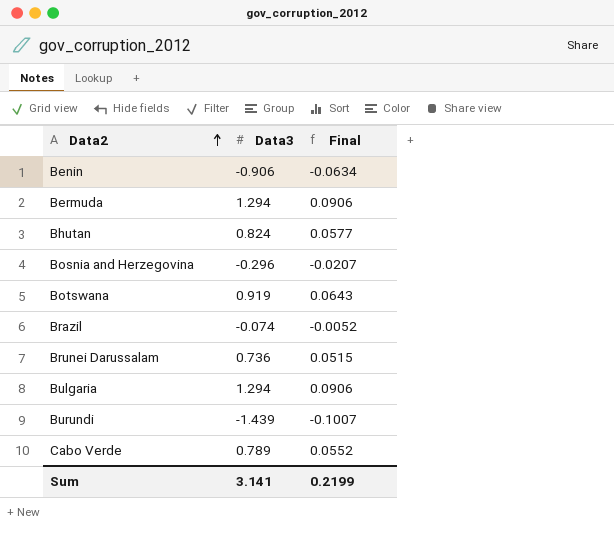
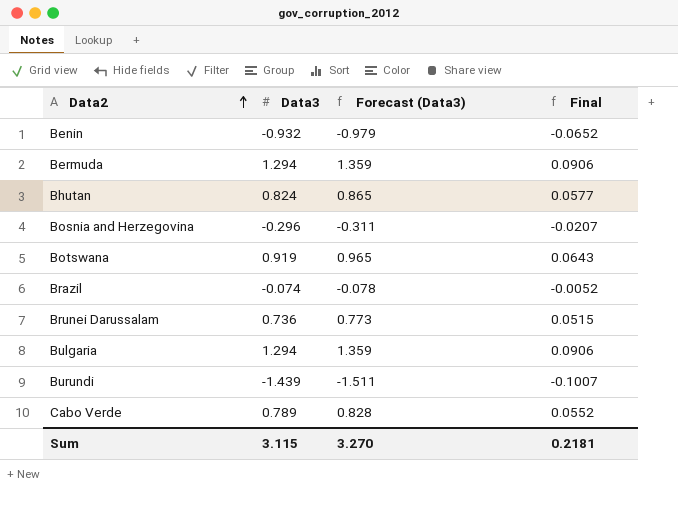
column Forecast (Data3) | formula: none -> [Data3] * 1.05
Benin | Data3: -0.906 -> -0.932
Benin | Final: -0.0634 -> -0.0652
Sum | Data3: 3.141 -> 3.115
Sum | Final: 0.2199 -> 0.2181

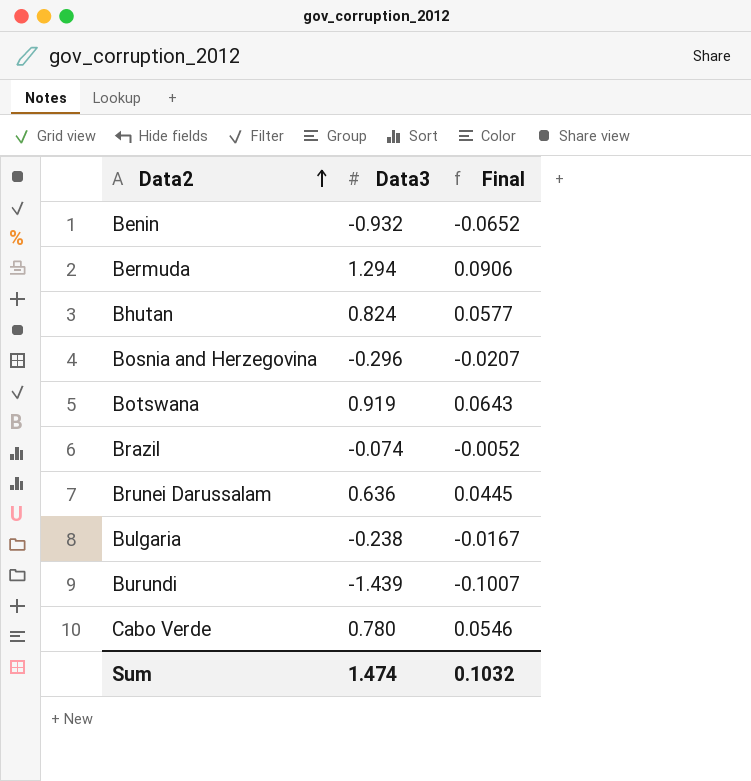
column Forecast (Data3) | formula: [Data3] * 1.05 -> none
Brunei Darussalam | Data3: 0.736 -> 0.636
Brunei Darussalam | Final: 0.0515 -> 0.0445
Bulgaria | Data3: 1.294 -> -0.238
Bulgaria | Final: 0.0906 -> -0.0167
Cabo Verde | Data3: 0.789 -> 0.780
Cabo Verde | Final: 0.0552 -> 0.0546
Sum | Data3: 3.115 -> 1.474
Sum | Final: 0.2181 -> 0.1032

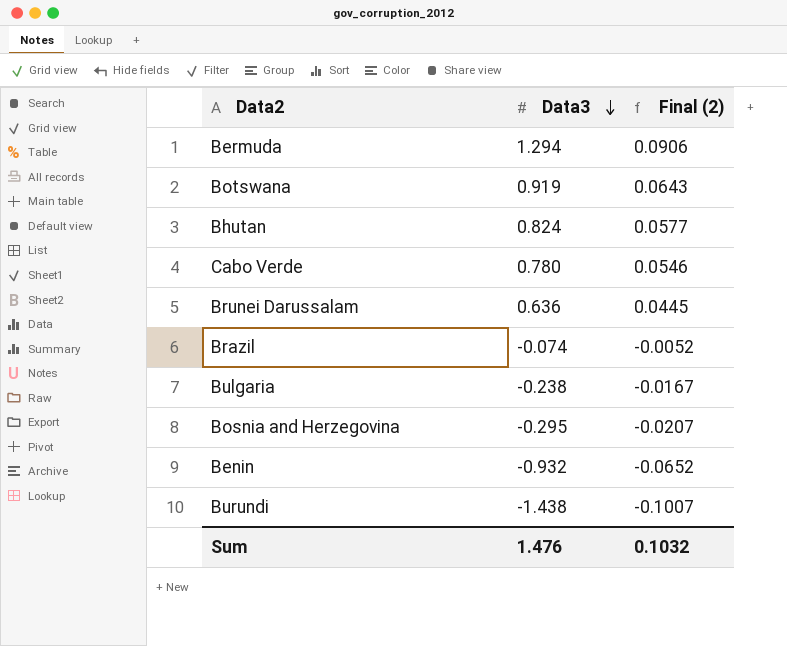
row order: Data2 ascending -> Data3 descending
column name: Final -> Final (2)
Bosnia and Herzegovina | Data3: -0.296 -> -0.295
Burundi | Data3: -1.439 -> -1.438
Sum | Data3: 1.474 -> 1.476

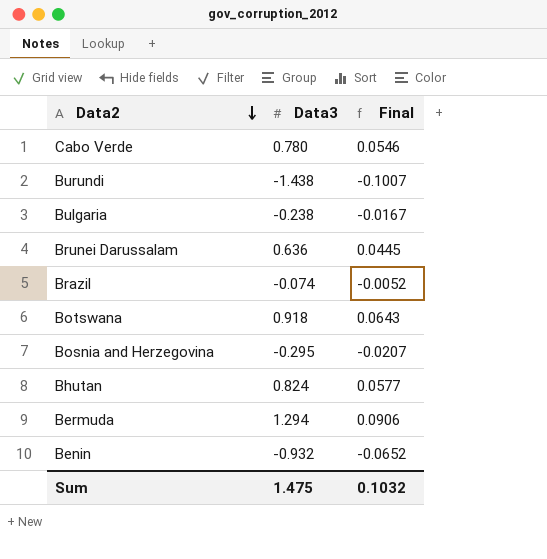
row order: Data3 descending -> Data2 descending
column name: Final (2) -> Final
Botswana | Data3: 0.919 -> 0.918
Sum | Data3: 1.476 -> 1.475

